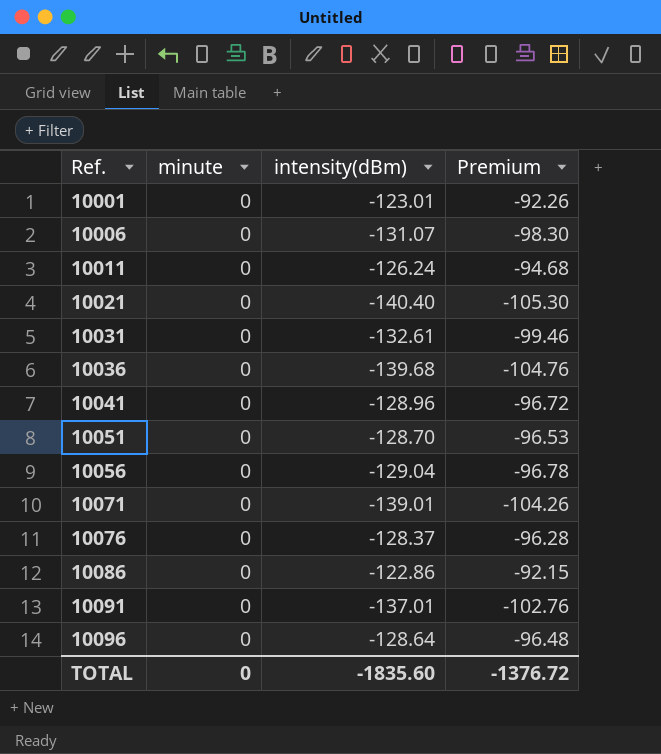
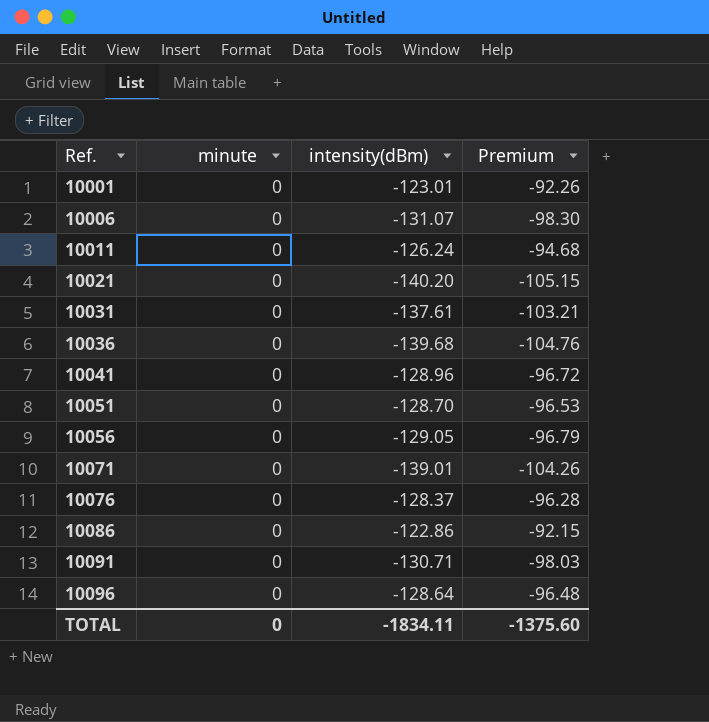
10021 | intensity(dBm): -140.40 -> -140.20
10021 | Premium: -105.30 -> -105.15
10031 | intensity(dBm): -132.61 -> -137.61
10031 | Premium: -99.46 -> -103.21
10056 | intensity(dBm): -129.04 -> -129.05
10056 | Premium: -96.78 -> -96.79
10091 | intensity(dBm): -137.01 -> -130.71
10091 | Premium: -102.76 -> -98.03
TOTAL | intensity(dBm): -1835.60 -> -1834.11
TOTAL | Premium: -1376.72 -> -1375.60

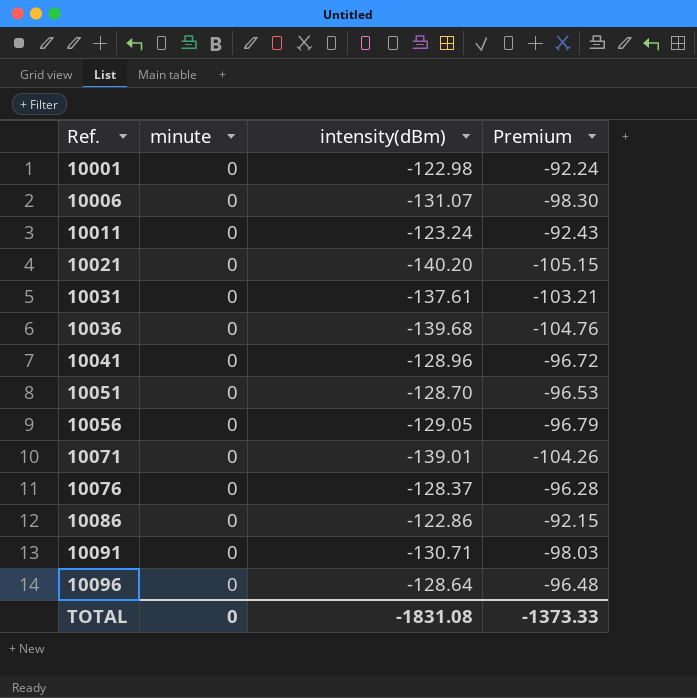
10001 | intensity(dBm): -123.01 -> -122.98
10001 | Premium: -92.26 -> -92.24
10011 | intensity(dBm): -126.24 -> -123.24
10011 | Premium: -94.68 -> -92.43
TOTAL | intensity(dBm): -1834.11 -> -1831.08
TOTAL | Premium: -1375.60 -> -1373.33

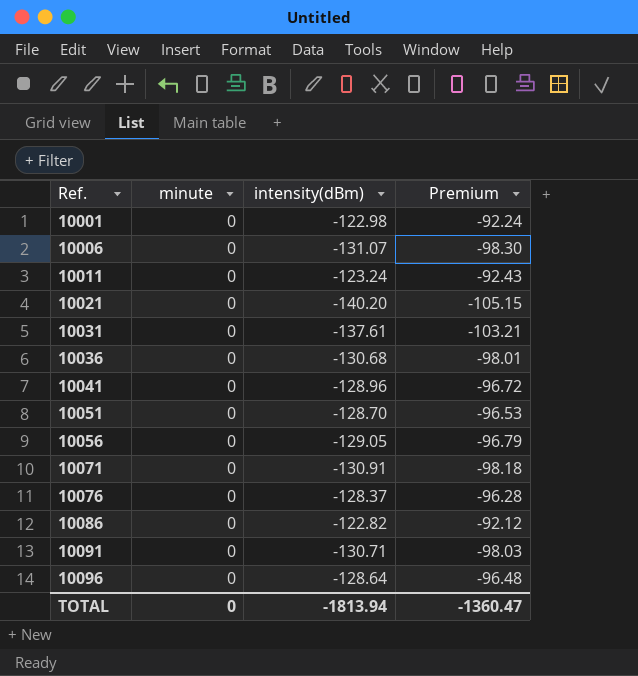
10036 | intensity(dBm): -139.68 -> -130.68
10036 | Premium: -104.76 -> -98.01
10071 | intensity(dBm): -139.01 -> -130.91
10071 | Premium: -104.26 -> -98.18
10086 | intensity(dBm): -122.86 -> -122.82
10086 | Premium: -92.15 -> -92.12
TOTAL | intensity(dBm): -1831.08 -> -1813.94
TOTAL | Premium: -1373.33 -> -1360.47

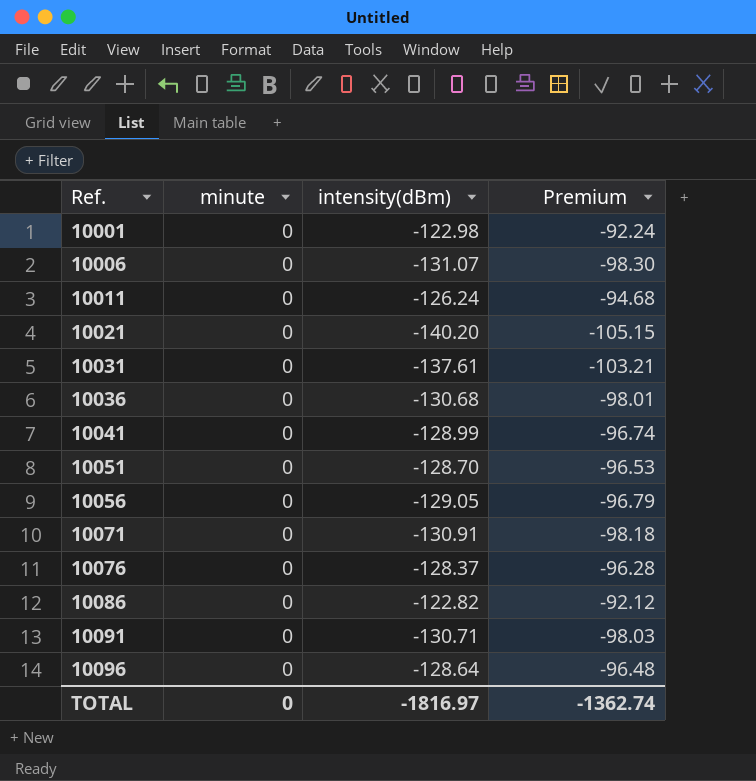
10011 | intensity(dBm): -123.24 -> -126.24
10011 | Premium: -92.43 -> -94.68
10041 | intensity(dBm): -128.96 -> -128.99
10041 | Premium: -96.72 -> -96.74
TOTAL | intensity(dBm): -1813.94 -> -1816.97
TOTAL | Premium: -1360.47 -> -1362.74

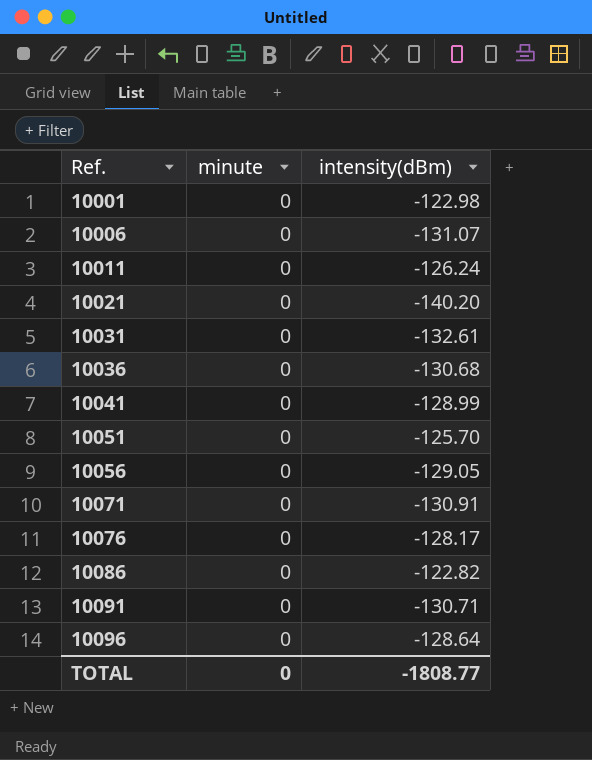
column Premium | formula: [intensity(dBm)] * 0.75 -> none
10031 | intensity(dBm): -137.61 -> -132.61
10051 | intensity(dBm): -128.70 -> -125.70
10076 | intensity(dBm): -128.37 -> -128.17
TOTAL | intensity(dBm): -1816.97 -> -1808.77

